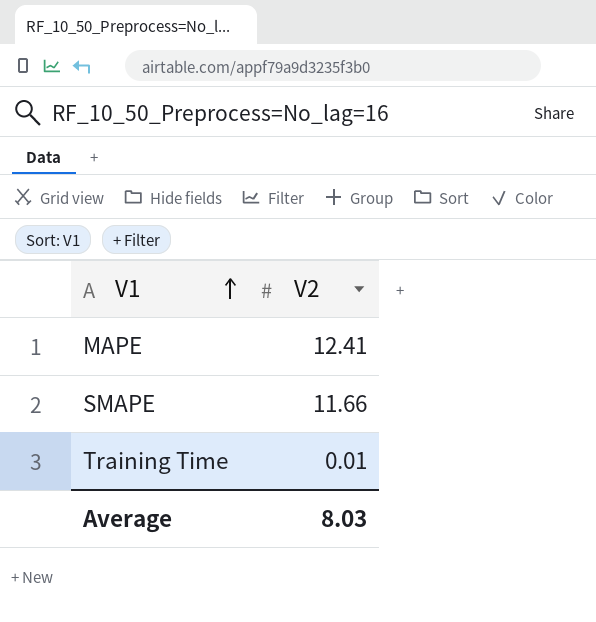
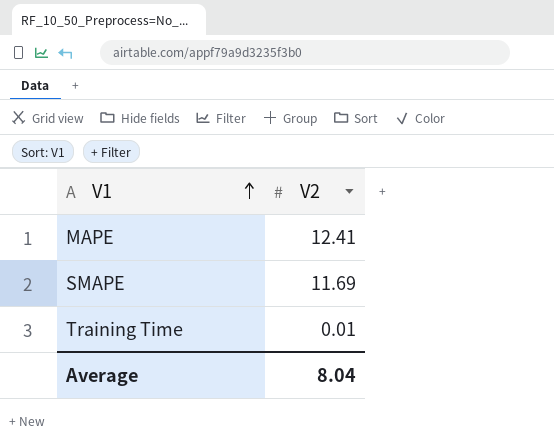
SMAPE | V2: 11.66 -> 11.69
Average | V2: 8.03 -> 8.04

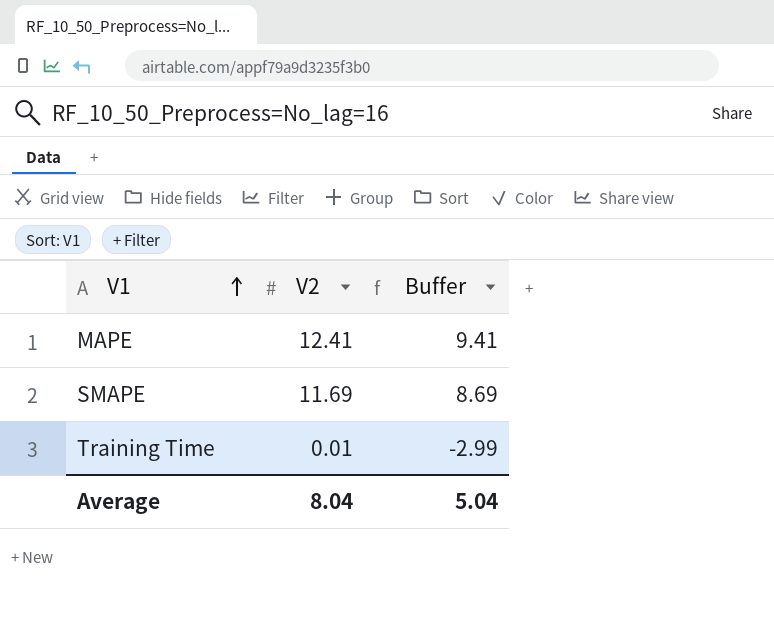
column Buffer | formula: none -> [V2] - 3

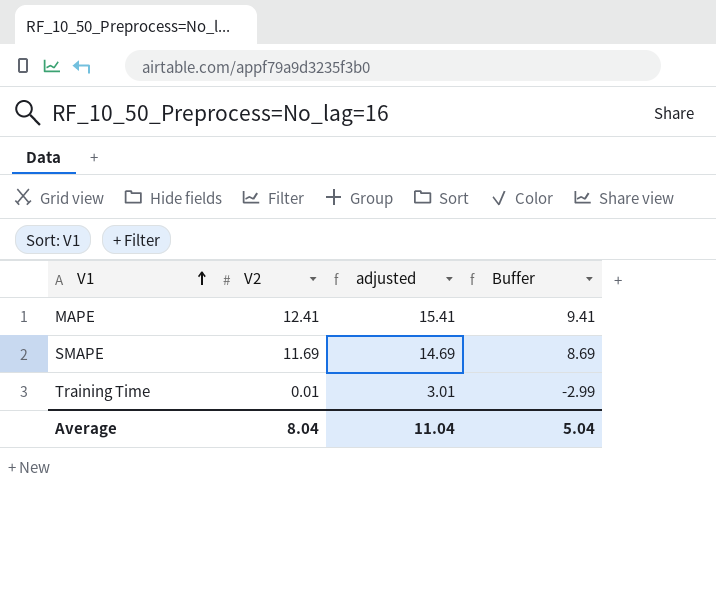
column adjusted | formula: none -> [V2] + 3

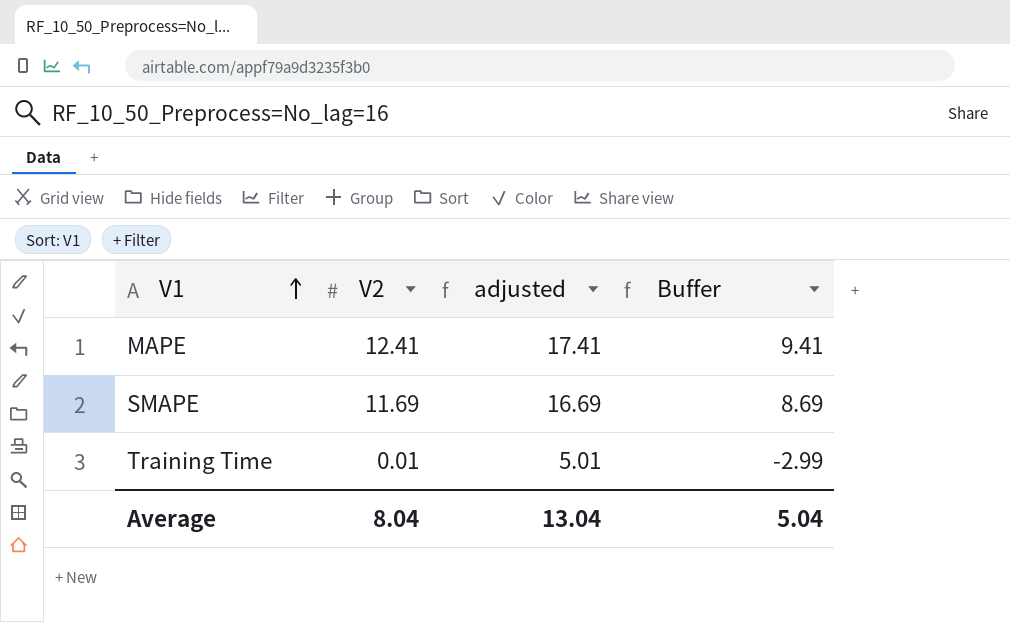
column adjusted | formula: [V2] + 3 -> [V2] + 5
Average | adjusted: 11.04 -> 13.04

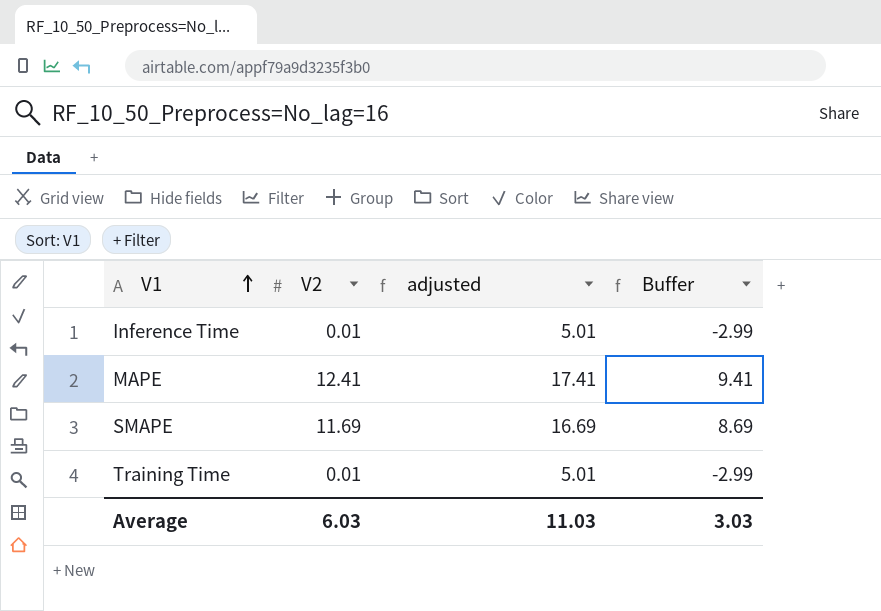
row Inference Time: none -> 0.01 | 5.01 | -2.99
Average | V2: 8.04 -> 6.03
Average | adjusted: 13.04 -> 11.03
Average | Buffer: 5.04 -> 3.03

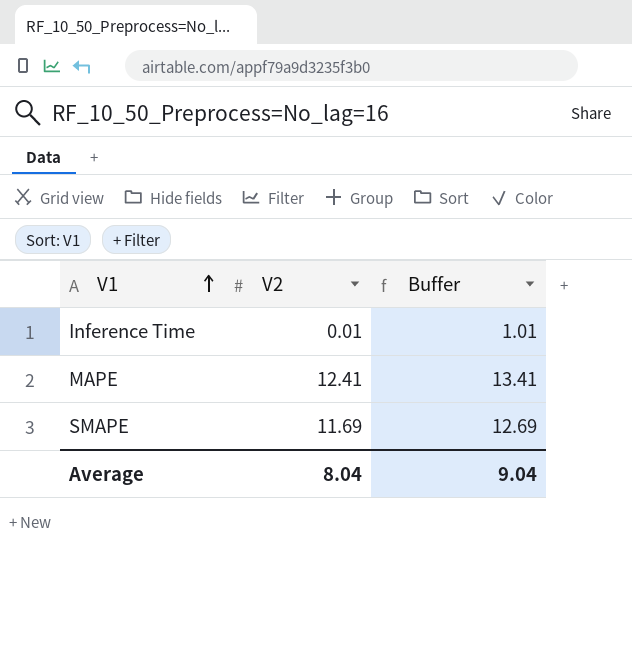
column adjusted | formula: [V2] + 5 -> none
column Buffer | formula: [V2] - 3 -> [V2] + 1
row Training Time: 0.01 | 5.01 | -2.99 -> none
Average | V2: 6.03 -> 8.04
Average | Buffer: 3.03 -> 9.04

